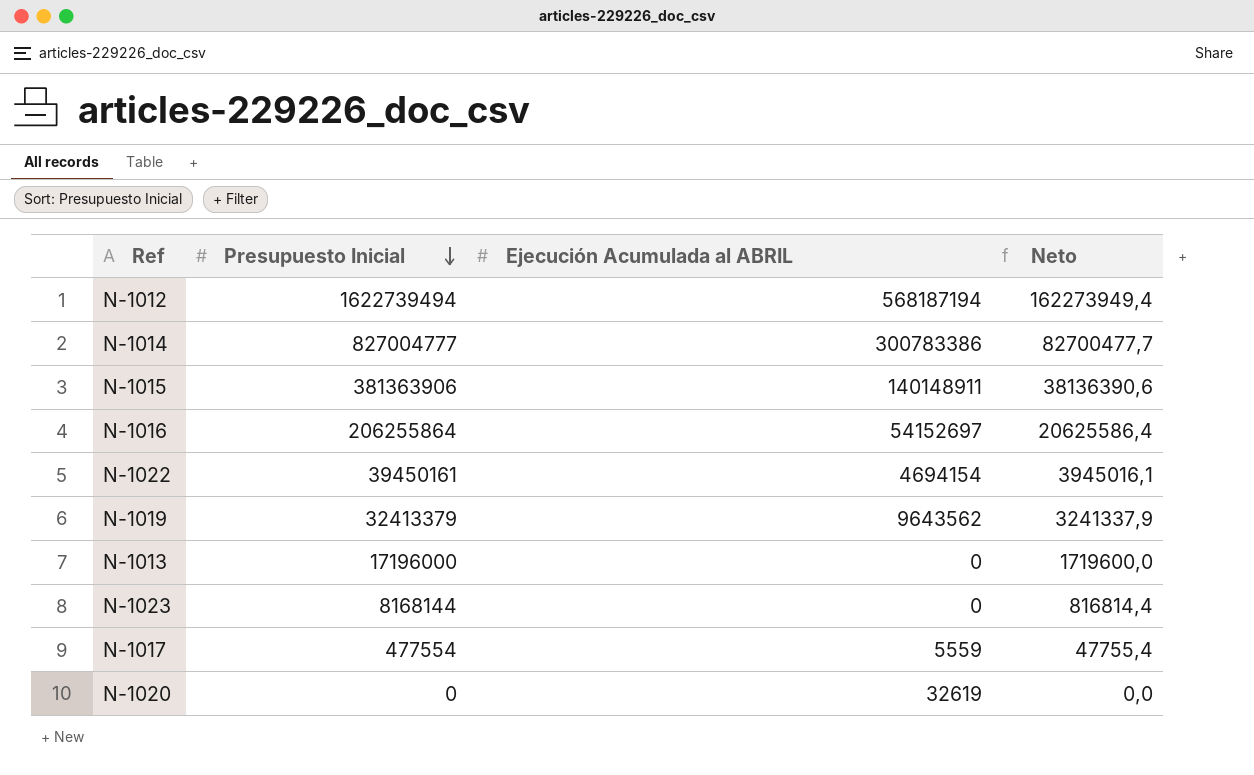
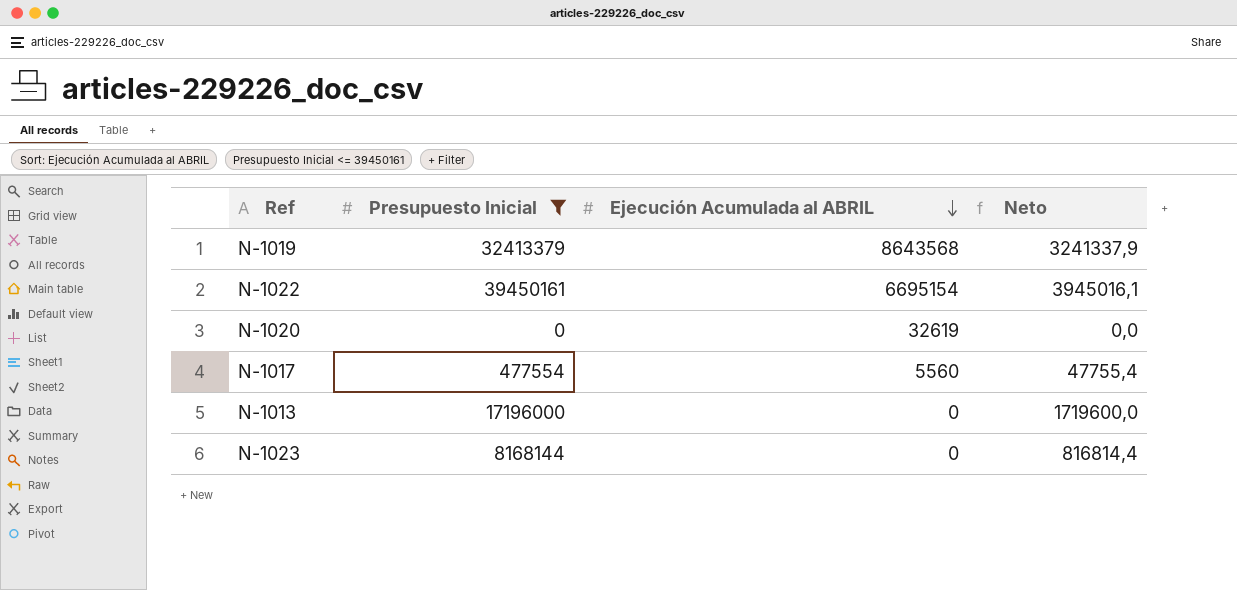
filter: none -> Presupuesto Inicial <= 39450161
row order: Presupuesto Inicial descending -> Ejecución Acumulada al ABRIL descending
N-1019 | Ejecución Acumulada al ABRIL: 9643562 -> 8643568
N-1022 | Ejecución Acumulada al ABRIL: 4694154 -> 6695154
N-1017 | Ejecución Acumulada al ABRIL: 5559 -> 5560

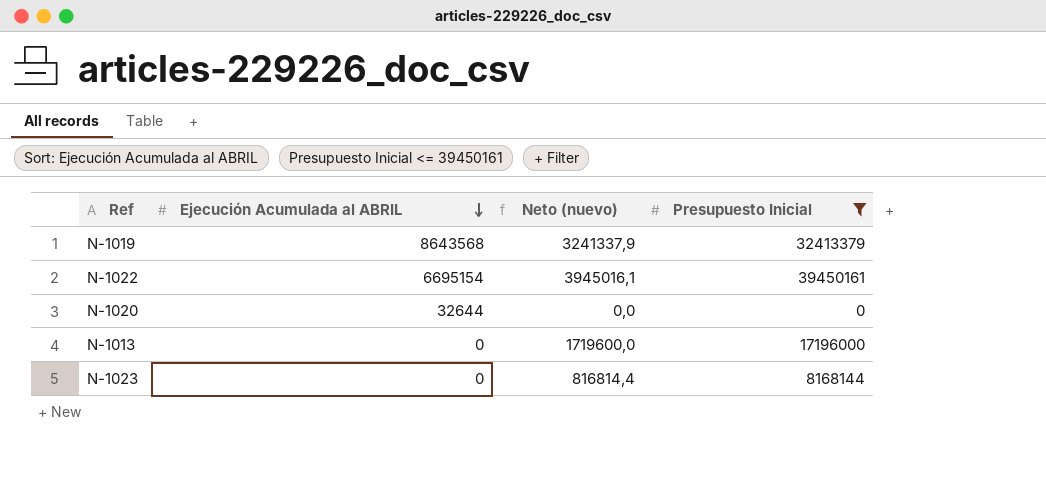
column name: Neto -> Neto (nuevo)
column Presupuesto Inicial | position: 2 -> 4
row N-1017: 477554 | 5560 | 47755,4 -> none
N-1020 | Ejecución Acumulada al ABRIL: 32619 -> 32644

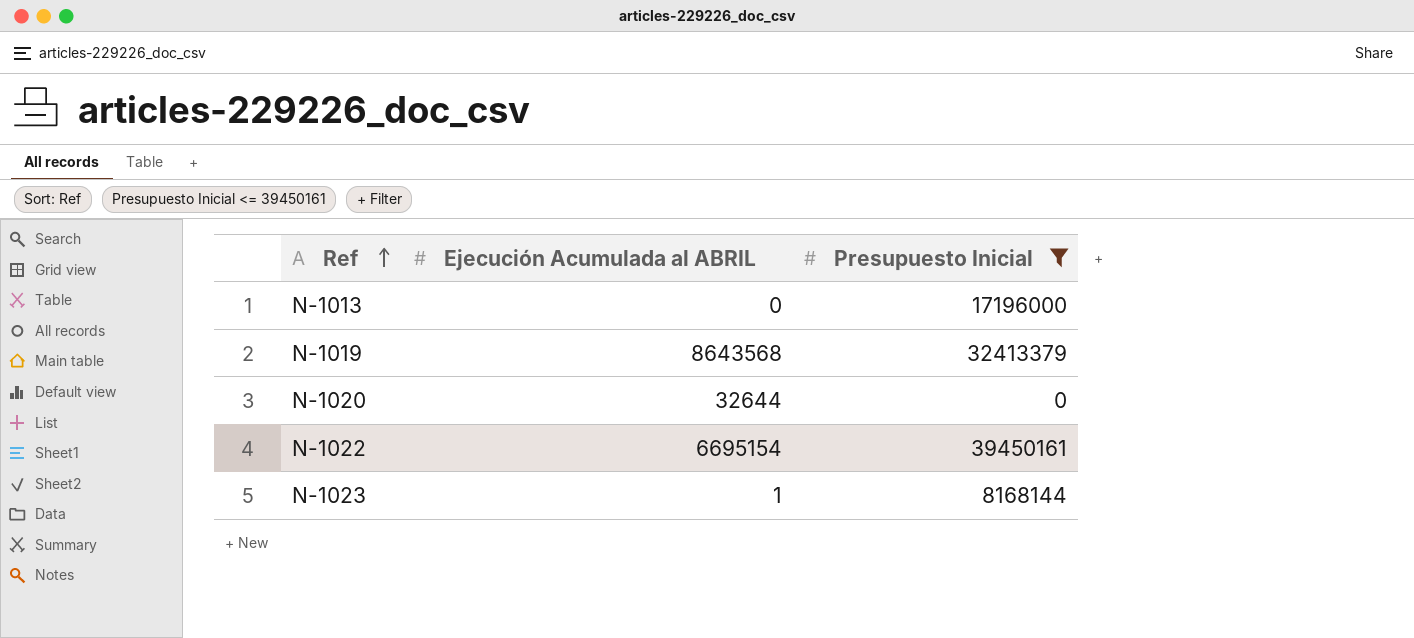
row order: Ejecución Acumulada al ABRIL descending -> Ref ascending
column Neto (nuevo) | formula: [Presupuesto Inicial] * 0,1 -> none
N-1023 | Ejecución Acumulada al ABRIL: 0 -> 1

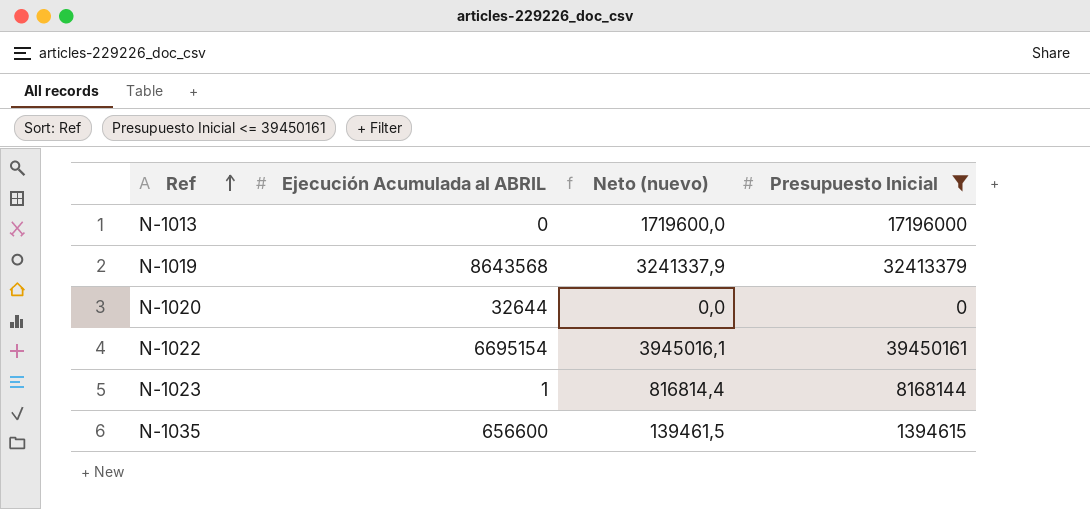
column Neto (nuevo) | formula: none -> [Presupuesto Inicial] * 0,1
row N-1035: none -> 656600 | 139461,5 | 1394615

